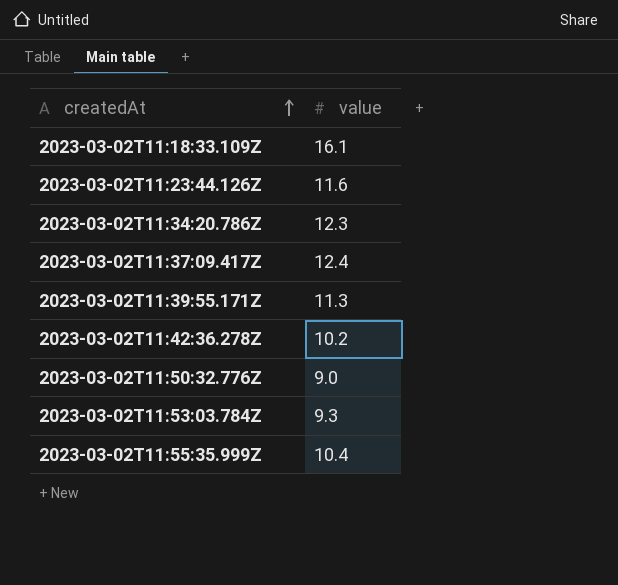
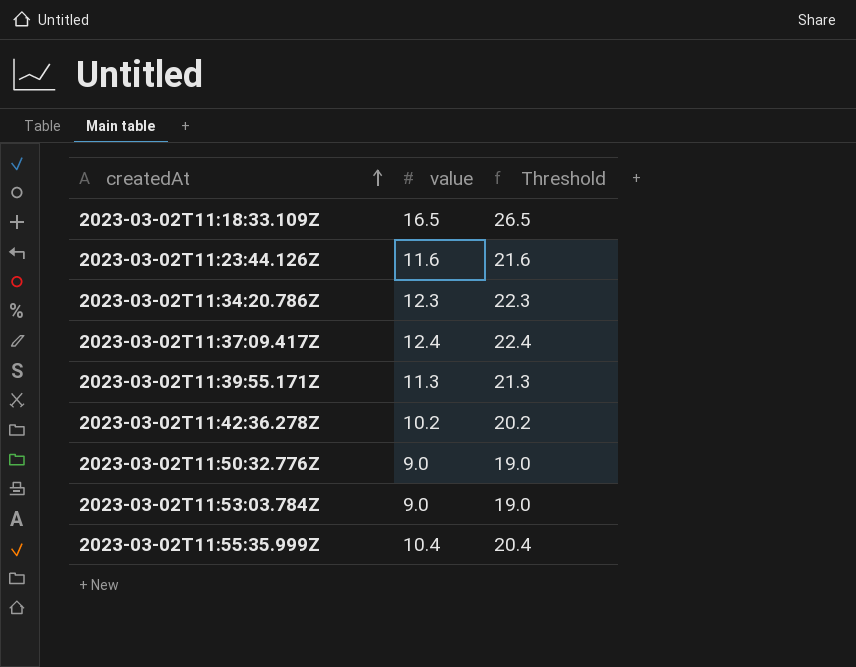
column Threshold | formula: none -> [value] + 10
2023-03-02T11:18:33.109Z | value: 16.1 -> 16.5
2023-03-02T11:53:03.784Z | value: 9.3 -> 9.0

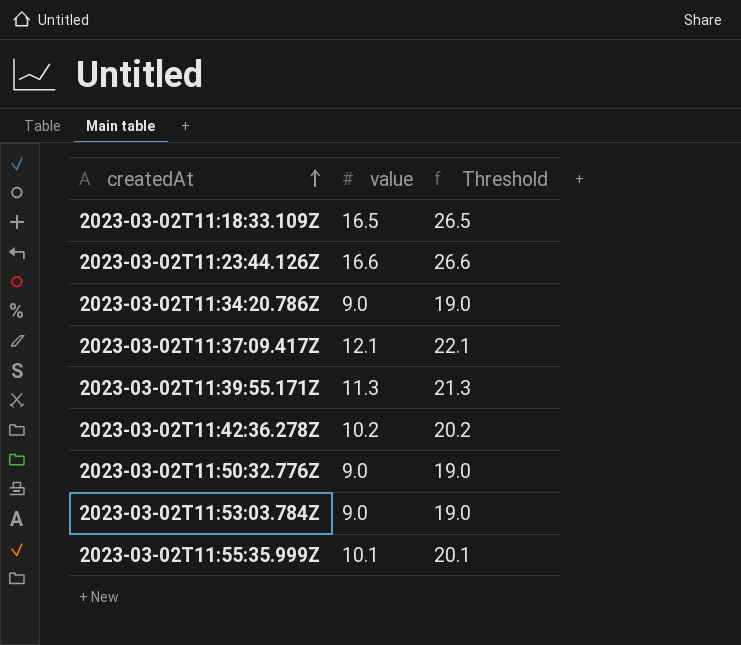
2023-03-02T11:23:44.126Z | value: 11.6 -> 16.6
2023-03-02T11:23:44.126Z | Threshold: 21.6 -> 26.6
2023-03-02T11:34:20.786Z | value: 12.3 -> 9.0
2023-03-02T11:34:20.786Z | Threshold: 22.3 -> 19.0
2023-03-02T11:37:09.417Z | value: 12.4 -> 12.1
2023-03-02T11:37:09.417Z | Threshold: 22.4 -> 22.1
2023-03-02T11:55:35.999Z | value: 10.4 -> 10.1
2023-03-02T11:55:35.999Z | Threshold: 20.4 -> 20.1

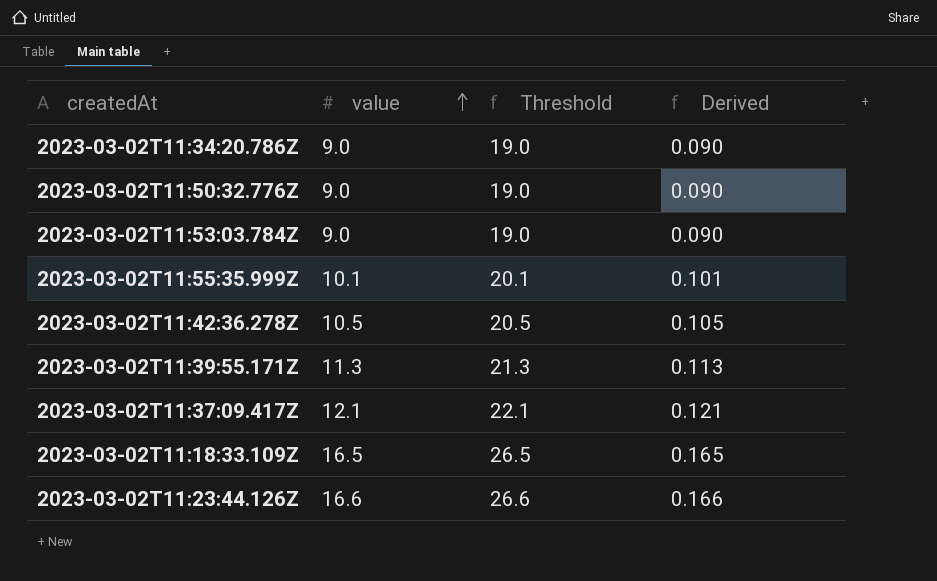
row order: createdAt ascending -> value ascending
column Derived | formula: none -> [value] * 0.01
2023-03-02T11:42:36.278Z | value: 10.2 -> 10.5
2023-03-02T11:42:36.278Z | Threshold: 20.2 -> 20.5

